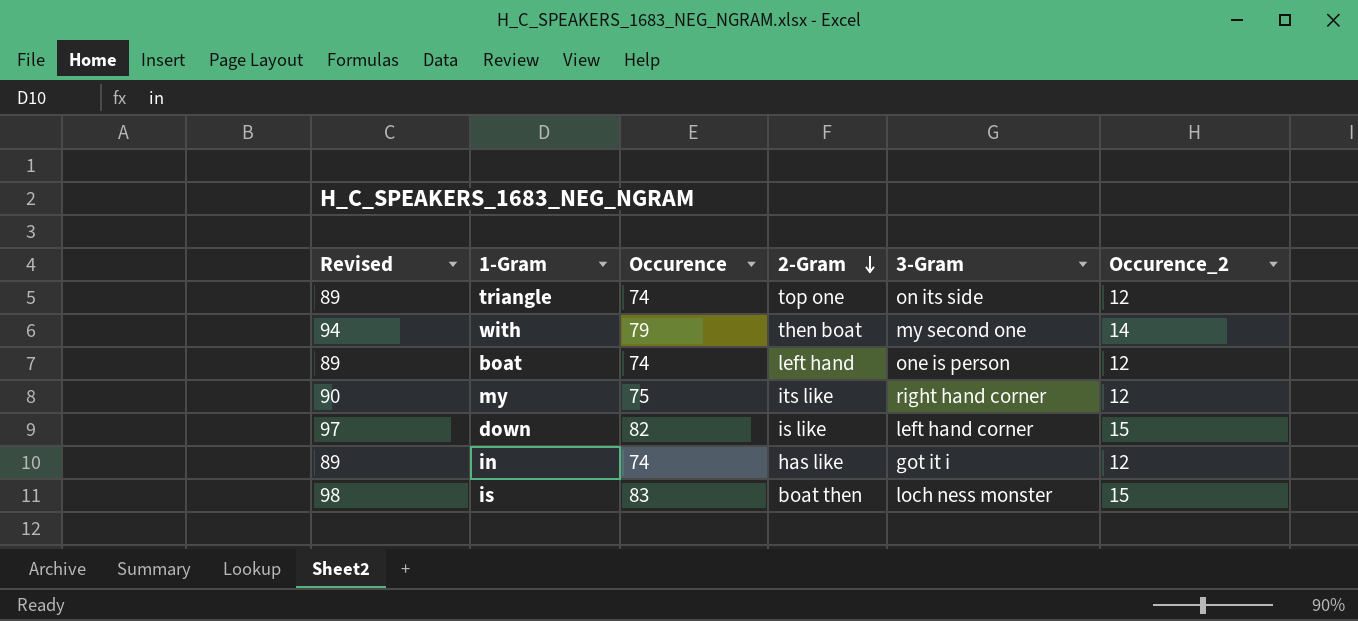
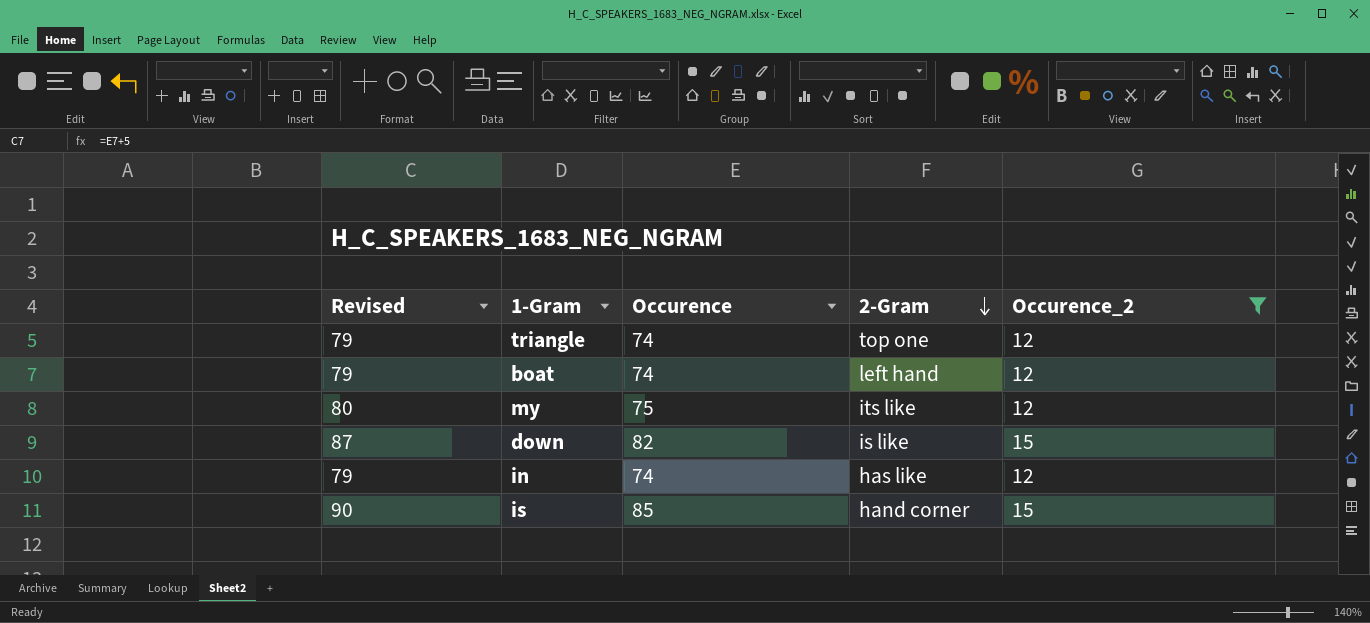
filter: none -> Occurence_2 != 14
column 3-Gram | position: 5 -> none
column Revised | formula: [Occurence] + 15 -> [Occurence] + 5
is | Occurence: 83 -> 85
is | 2-Gram: boat then -> hand corner

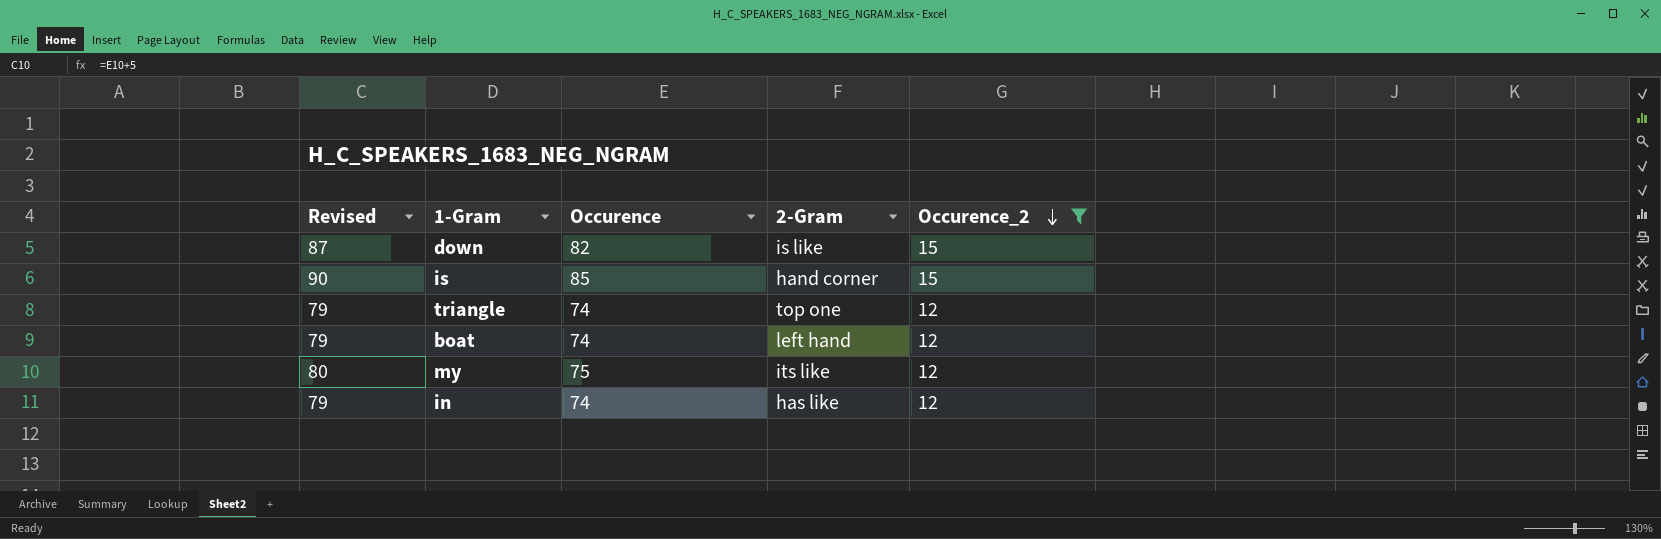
row order: 2-Gram descending -> Occurence_2 descending

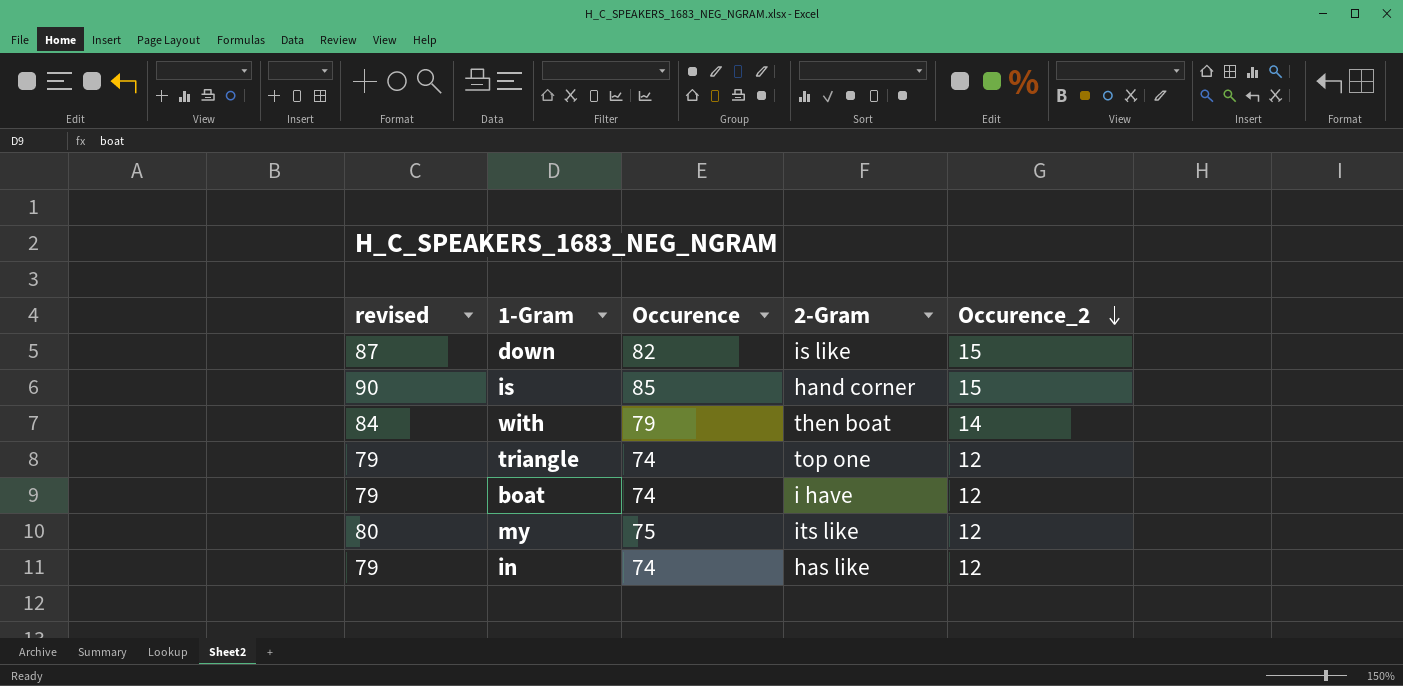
filter: Occurence_2 != 14 -> none
column name: Revised -> revised
boat | 2-Gram: left hand -> i have

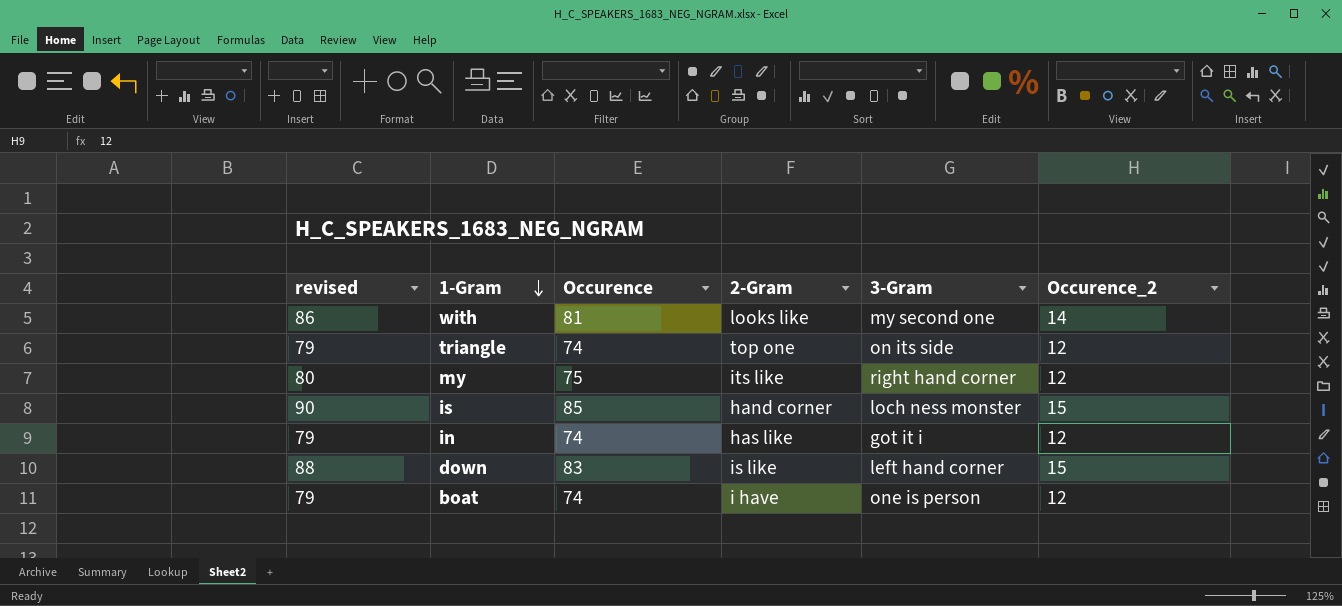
row order: Occurence_2 descending -> 1-Gram descending
column 3-Gram | position: none -> 5
with | revised: 84 -> 86
with | Occurence: 79 -> 81
with | 2-Gram: then boat -> looks like
down | revised: 87 -> 88
down | Occurence: 82 -> 83

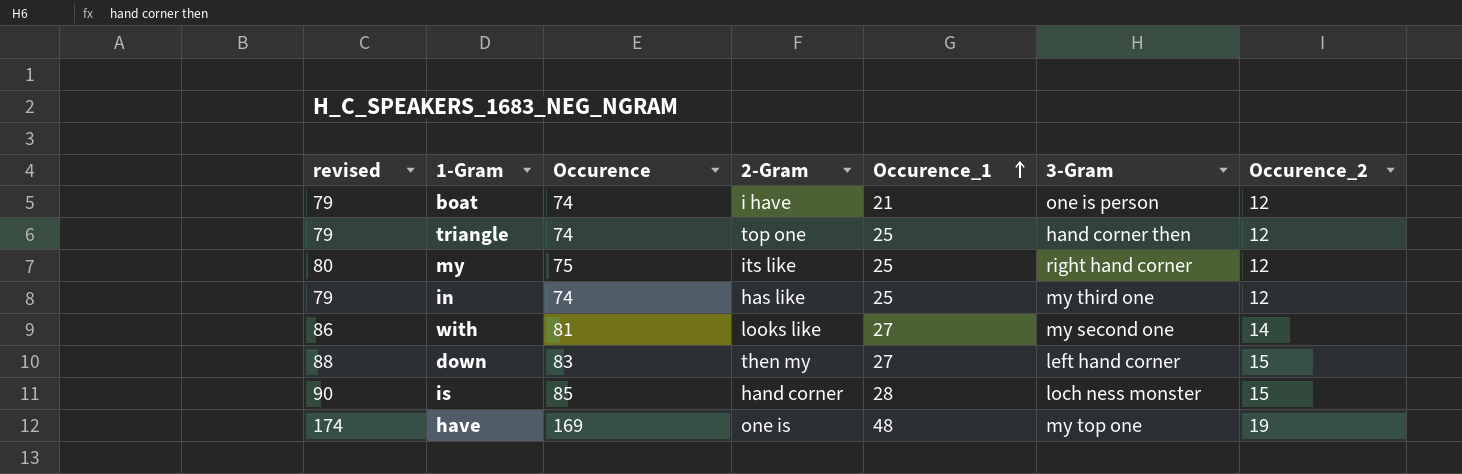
row order: 1-Gram descending -> Occurence_1 ascending
column Occurence_1 | position: none -> 5
triangle | 3-Gram: on its side -> hand corner then
in | 3-Gram: got it i -> my third one
down | 2-Gram: is like -> then my
row have: none -> 174 | 169 | one is | 48 | my top one | 19

